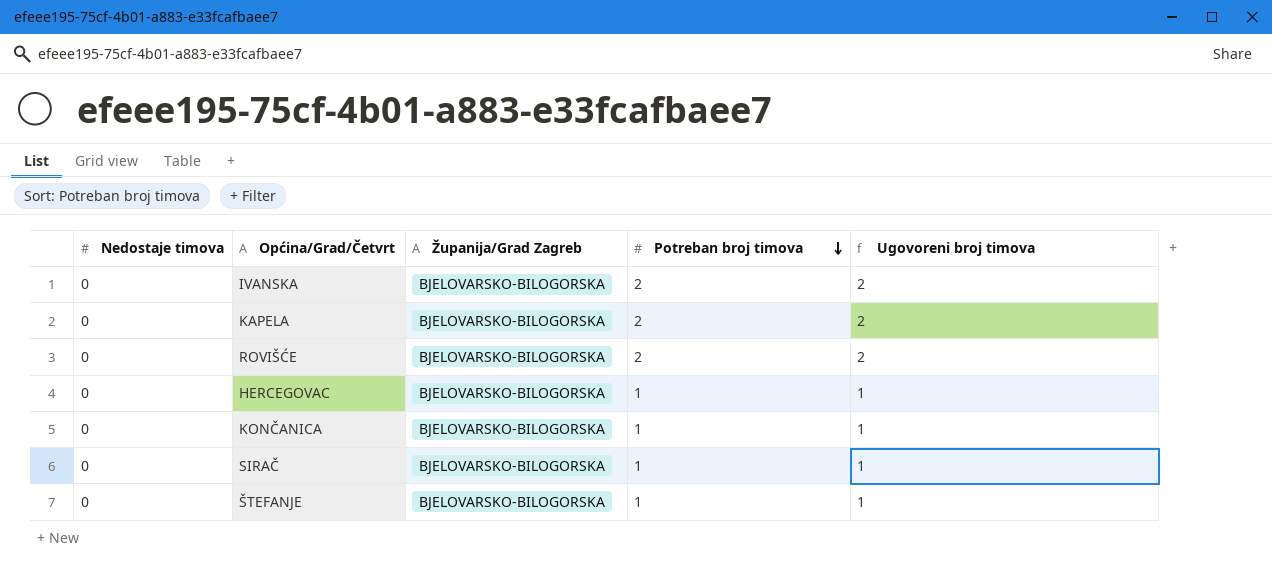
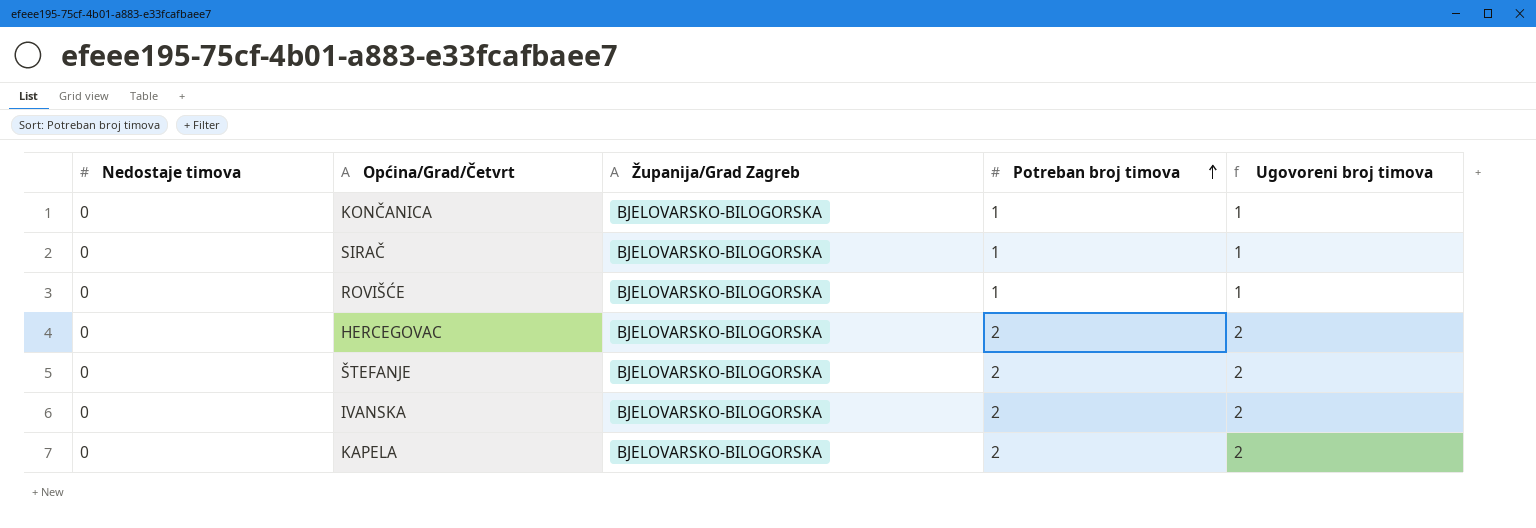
row order: Potreban broj timova descending -> Potreban broj timova ascending
ROVIŠĆE | Potreban broj timova: 2 -> 1
ROVIŠĆE | Ugovoreni broj timova: 2 -> 1
HERCEGOVAC | Potreban broj timova: 1 -> 2
HERCEGOVAC | Ugovoreni broj timova: 1 -> 2
ŠTEFANJE | Potreban broj timova: 1 -> 2
ŠTEFANJE | Ugovoreni broj timova: 1 -> 2

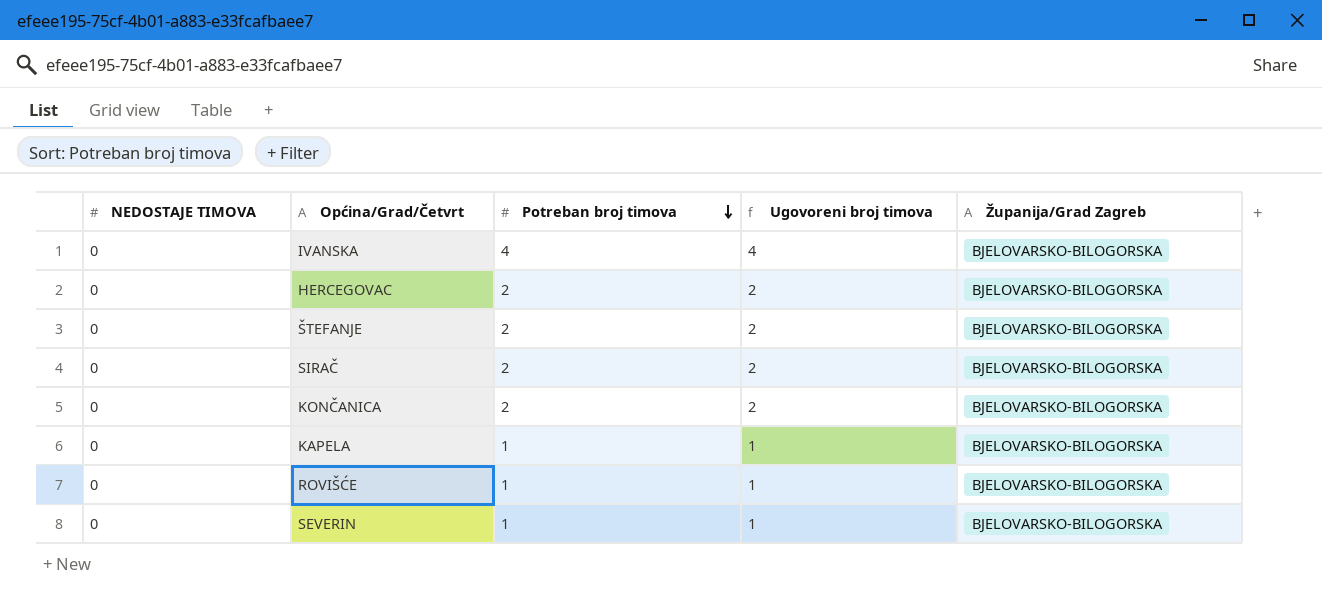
row order: Potreban broj timova ascending -> Potreban broj timova descending
column name: Nedostaje timova -> NEDOSTAJE TIMOVA
column Županija/Grad Zagreb | position: 3 -> 5
IVANSKA | Potreban broj timova: 2 -> 4
IVANSKA | Ugovoreni broj timova: 2 -> 4
SIRAČ | Potreban broj timova: 1 -> 2
SIRAČ | Ugovoreni broj timova: 1 -> 2
KONČANICA | Potreban broj timova: 1 -> 2
KONČANICA | Ugovoreni broj timova: 1 -> 2
KAPELA | Potreban broj timova: 2 -> 1
KAPELA | Ugovoreni broj timova: 2 -> 1
row SEVERIN: none -> 0 | 1 | 1 | BJELOVARSKO-BILOGORSKA

